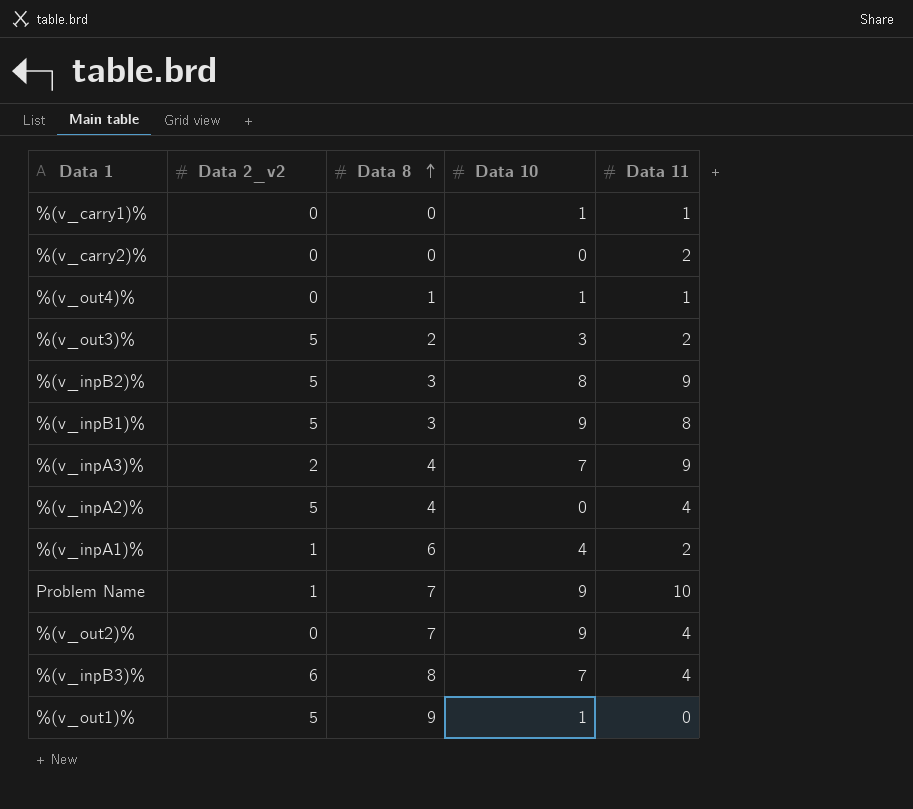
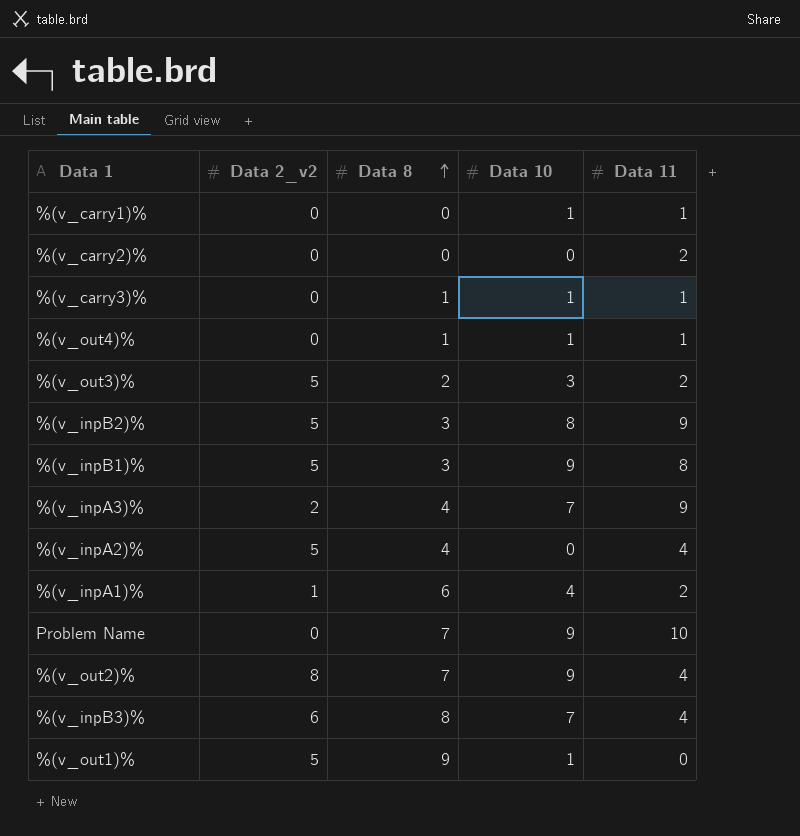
row %(v_carry3)%: none -> 0 | 1 | 1 | 1
Problem Name | Data 2_v2: 1 -> 0
%(v_out2)% | Data 2_v2: 0 -> 8

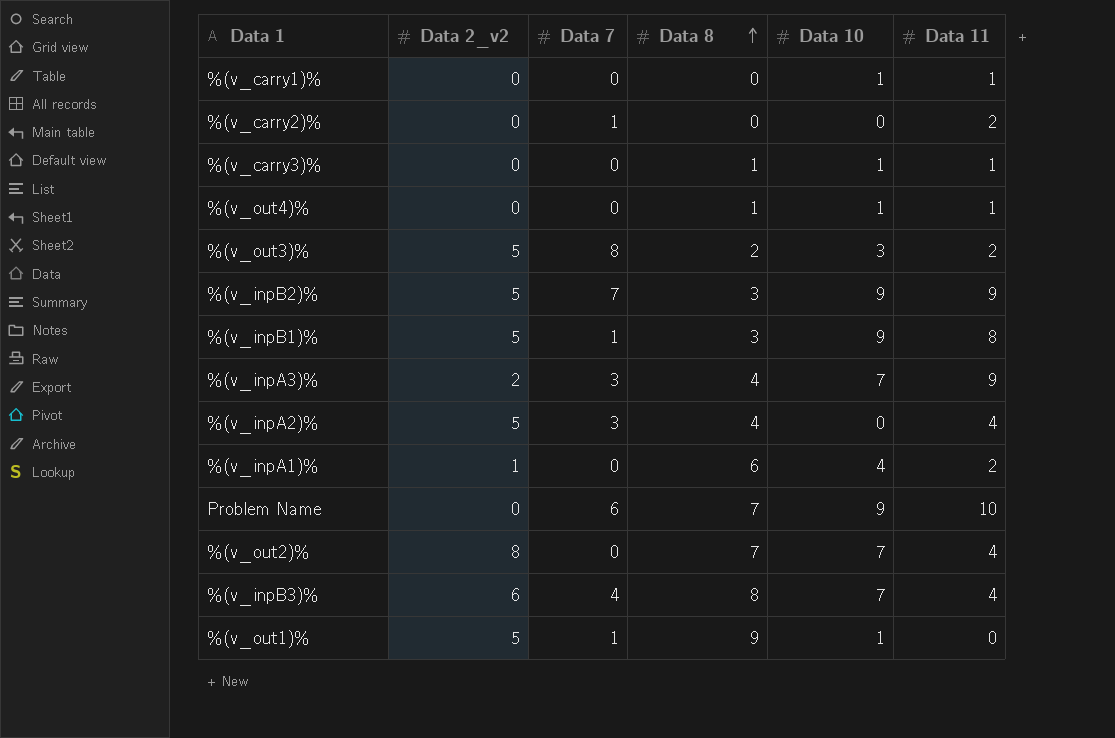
column Data 7 | position: none -> 3
%(v_inpB2)% | Data 10: 8 -> 9
%(v_out2)% | Data 10: 9 -> 7

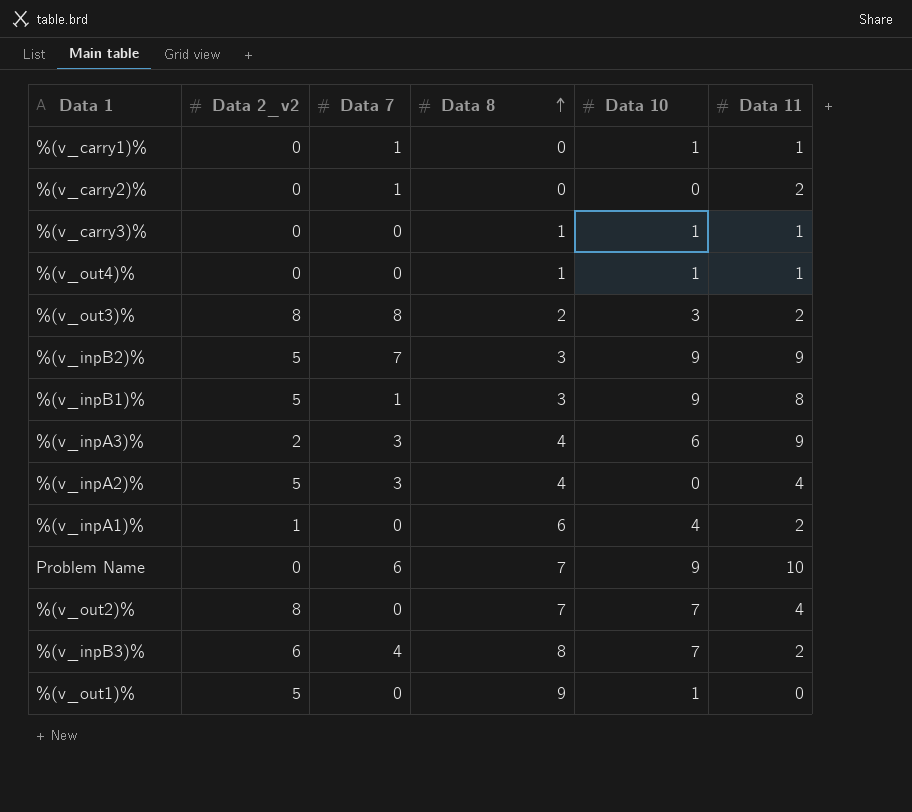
%(v_carry1)% | Data 7: 0 -> 1
%(v_out3)% | Data 2_v2: 5 -> 8
%(v_inpA3)% | Data 10: 7 -> 6
%(v_inpB3)% | Data 11: 4 -> 2
%(v_out1)% | Data 7: 1 -> 0

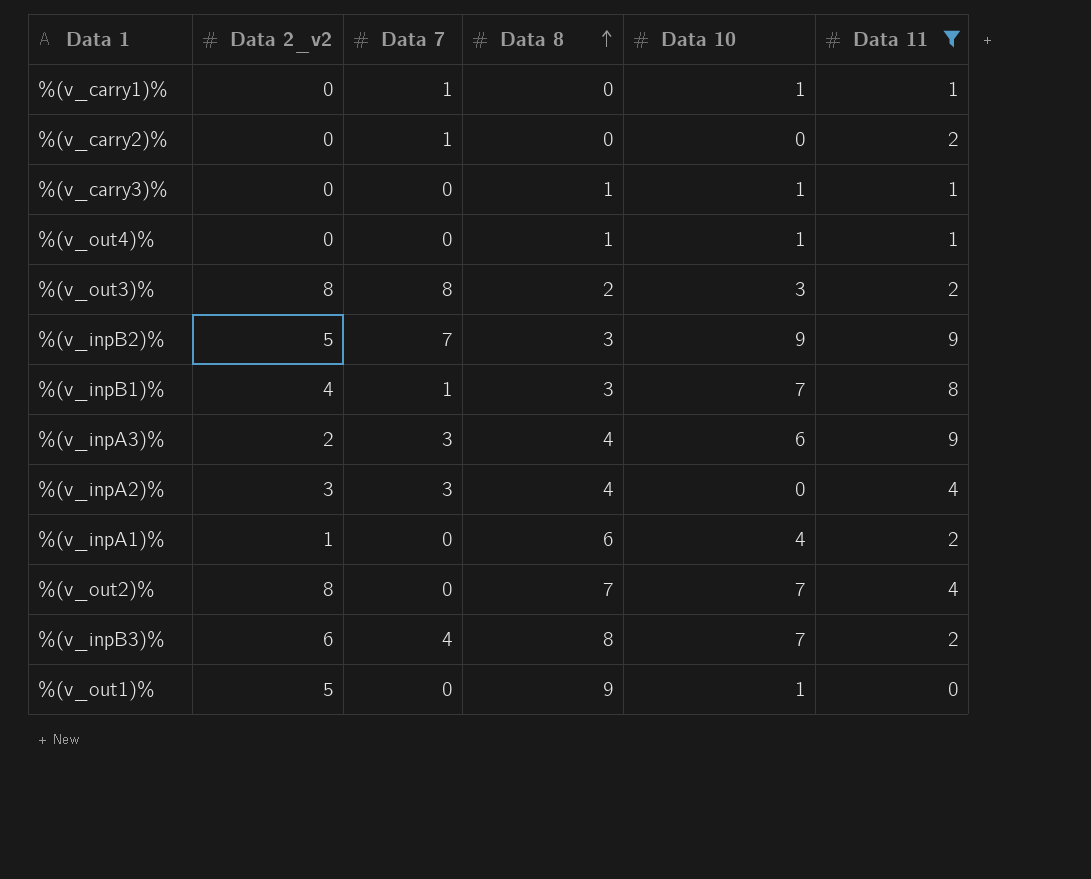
filter: none -> Data 11 != 10
%(v_inpB1)% | Data 2_v2: 5 -> 4
%(v_inpB1)% | Data 10: 9 -> 7
%(v_inpA2)% | Data 2_v2: 5 -> 3

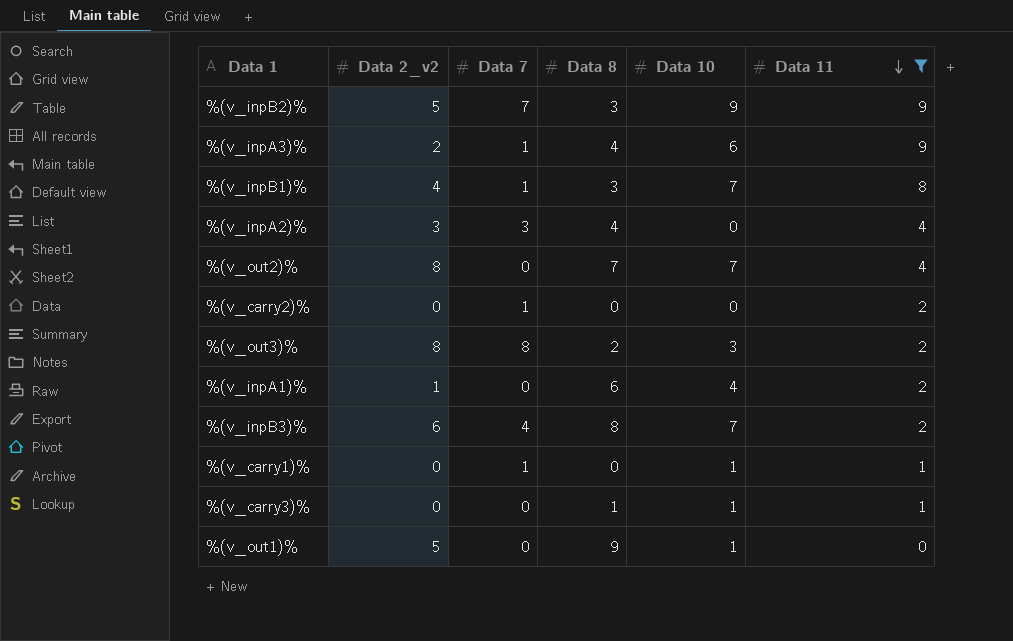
row order: Data 8 ascending -> Data 11 descending
row %(v_out4)%: 0 | 0 | 1 | 1 | 1 -> none
%(v_inpA3)% | Data 7: 3 -> 1

